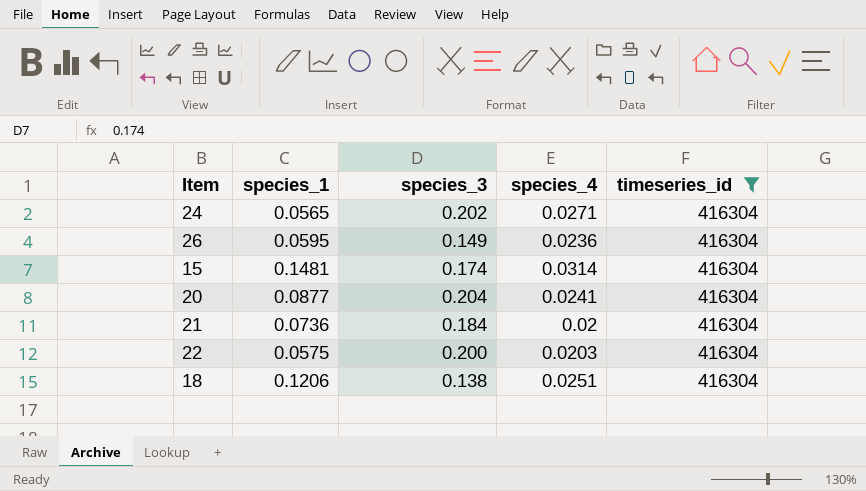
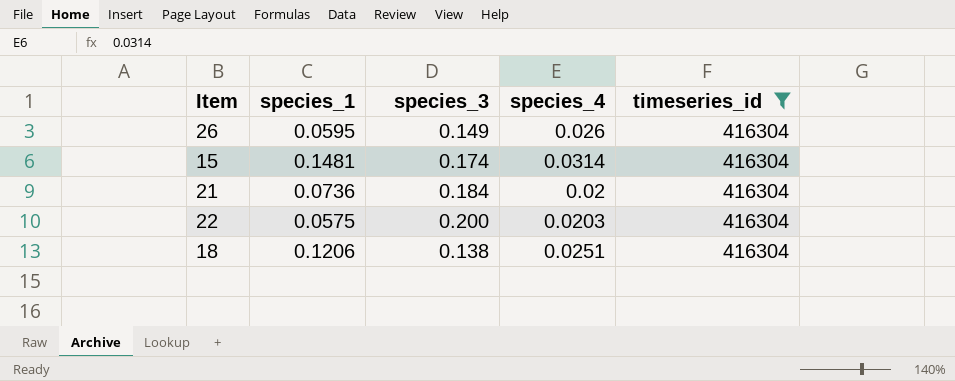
row 24: 0.0565 | 0.202 | 0.0271 | 416304 -> none
row 20: 0.0877 | 0.204 | 0.0241 | 416304 -> none
26 | species_4: 0.0236 -> 0.026

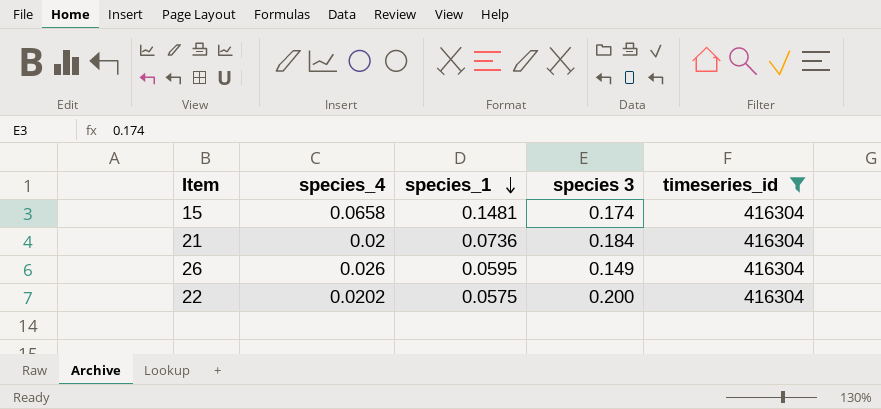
row order: none -> species_1 descending
column species_4 | position: 4 -> 2
column name: species_3 -> species 3
row 18: 0.1206 | 0.138 | 0.0251 | 416304 -> none
15 | species_4: 0.0314 -> 0.0658
22 | species_4: 0.0203 -> 0.0202

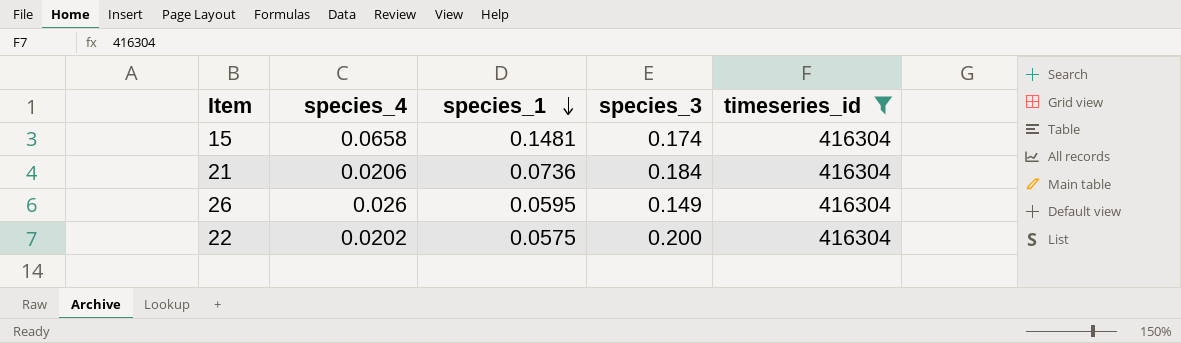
column name: species 3 -> species_3
21 | species_4: 0.02 -> 0.0206

